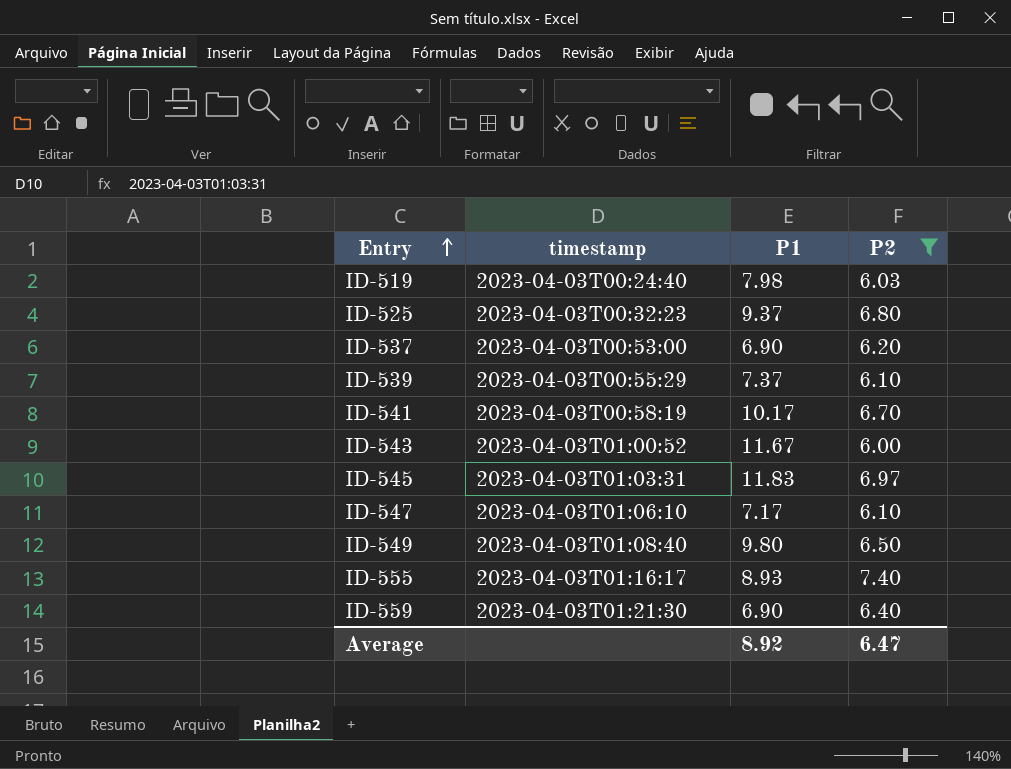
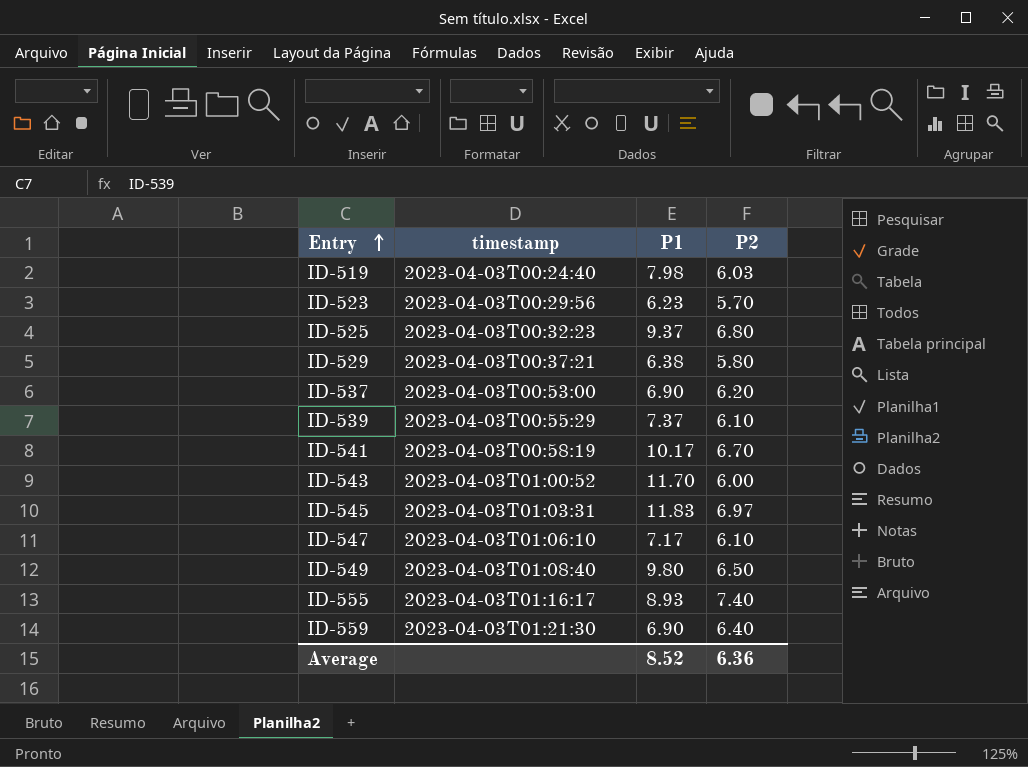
filter: P2 >= 6.00 -> none
ID-543 | P1: 11.67 -> 11.70
Average | P1: 8.92 -> 8.52
Average | P2: 6.47 -> 6.36

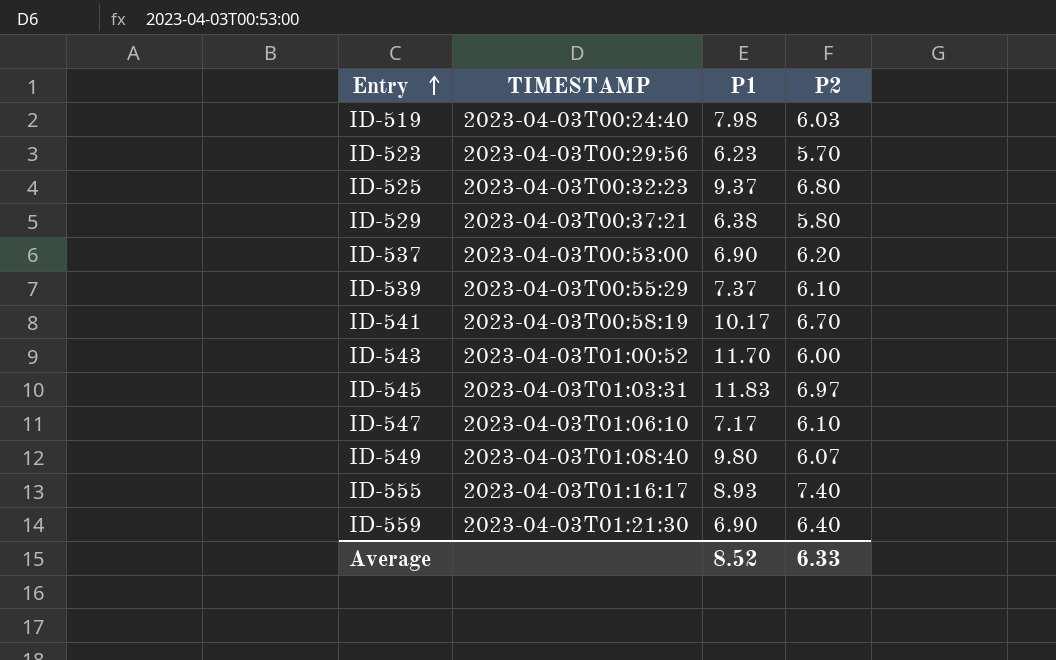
column name: timestamp -> TIMESTAMP
ID-549 | P2: 6.50 -> 6.07
Average | P2: 6.36 -> 6.33

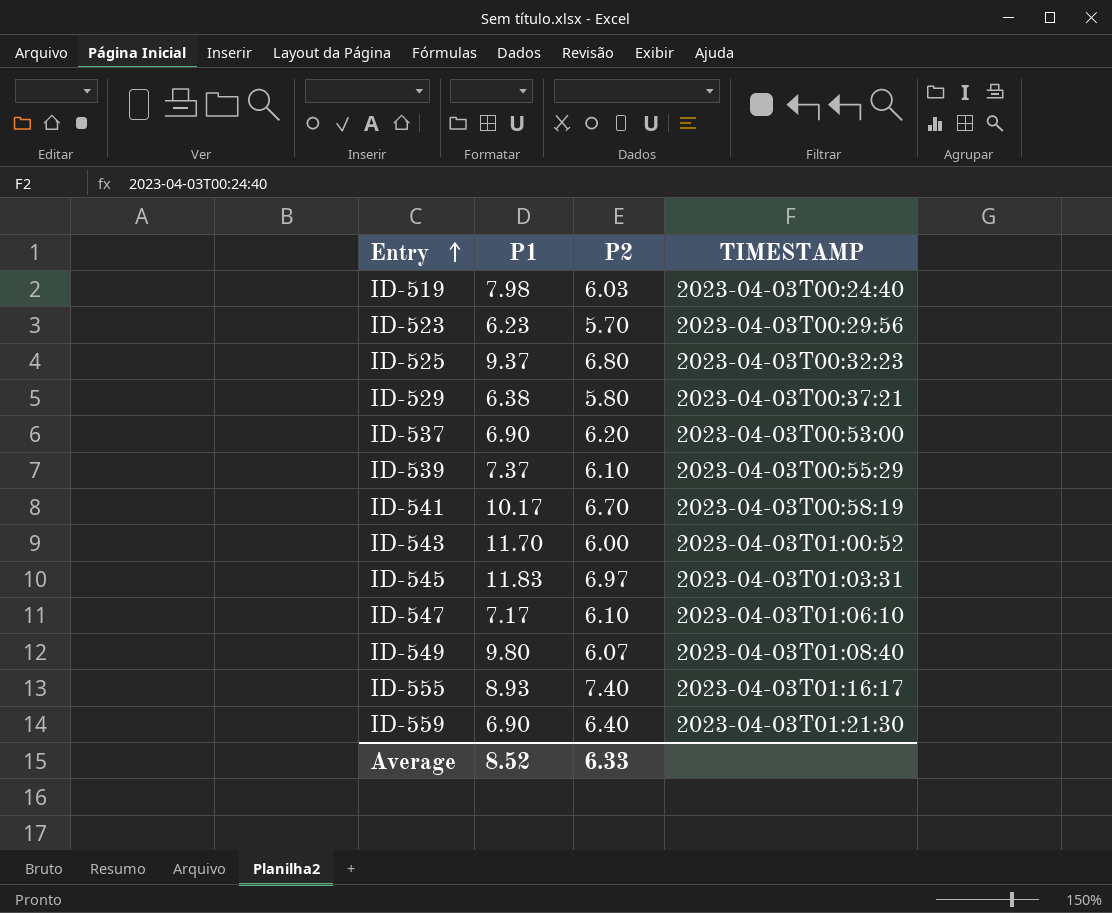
column TIMESTAMP | position: 2 -> 4

